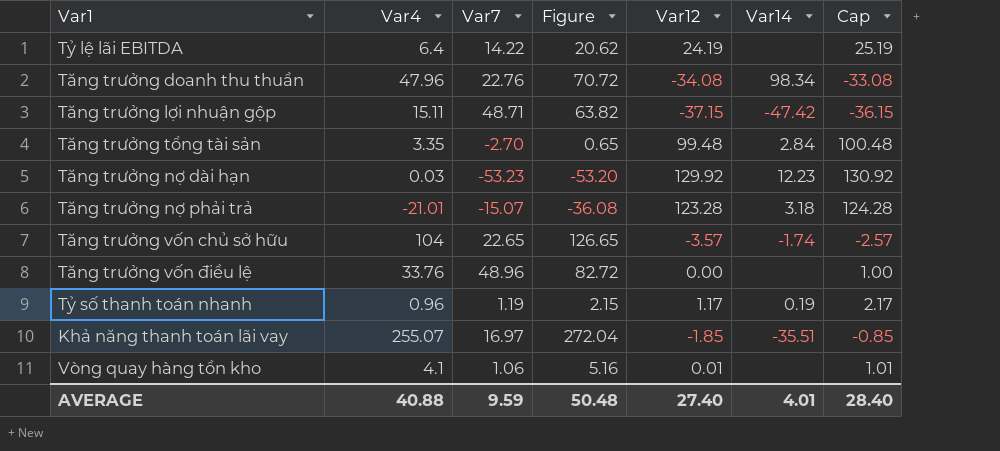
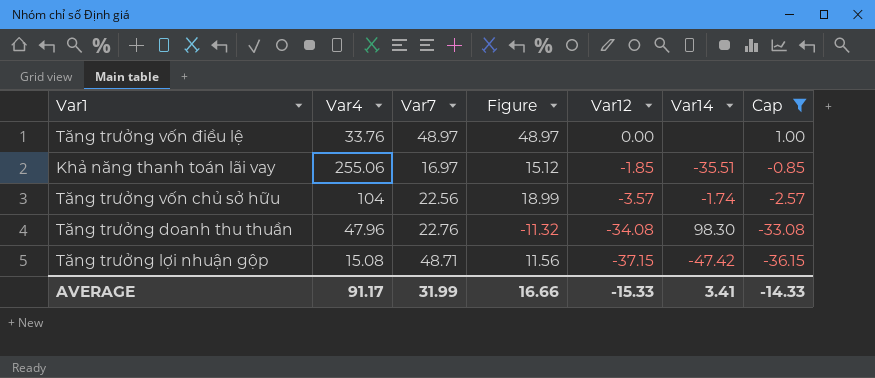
filter: none -> Cap <= 1.00
row order: none -> Var12 descending
column Figure | formula: [Var4] + [Var7] -> [Var7] + [Var12]
Tăng trưởng vốn điều lệ | Var7: 48.96 -> 48.97
Khả năng thanh toán lãi vay | Var4: 255.07 -> 255.06
Tăng trưởng vốn chủ sở hữu | Var7: 22.65 -> 22.56
Tăng trưởng doanh thu thuần | Var14: 98.34 -> 98.30
Tăng trưởng lợi nhuận gộp | Var4: 15.11 -> 15.08
AVERAGE | Var4: 40.88 -> 91.17
AVERAGE | Var7: 9.59 -> 31.99
AVERAGE | Figure: 50.48 -> 16.66
AVERAGE | Var12: 27.40 -> -15.33
AVERAGE | Var14: 4.01 -> 3.41
AVERAGE | Cap: 28.40 -> -14.33

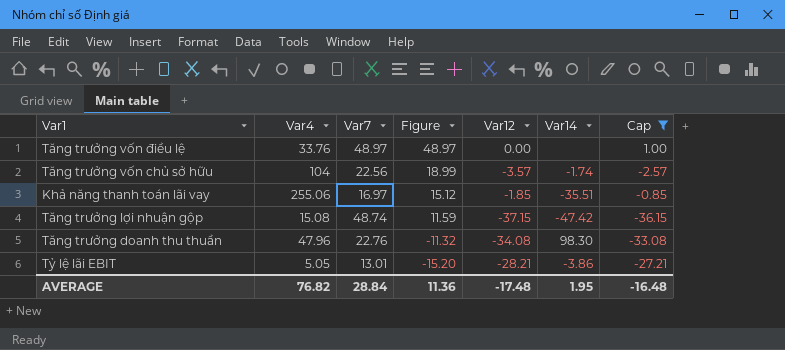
row order: Var12 descending -> Figure descending
Tăng trưởng lợi nhuận gộp | Var7: 48.71 -> 48.74
Tăng trưởng lợi nhuận gộp | Figure: 11.56 -> 11.59
row Tỷ lệ lãi EBIT: none -> 5.05 | 13.01 | -15.20 | -28.21 | -3.86 | -27.21
AVERAGE | Var4: 91.17 -> 76.82
AVERAGE | Var7: 31.99 -> 28.84
AVERAGE | Figure: 16.66 -> 11.36
AVERAGE | Var12: -15.33 -> -17.48
AVERAGE | Var14: 3.41 -> 1.95
AVERAGE | Cap: -14.33 -> -16.48

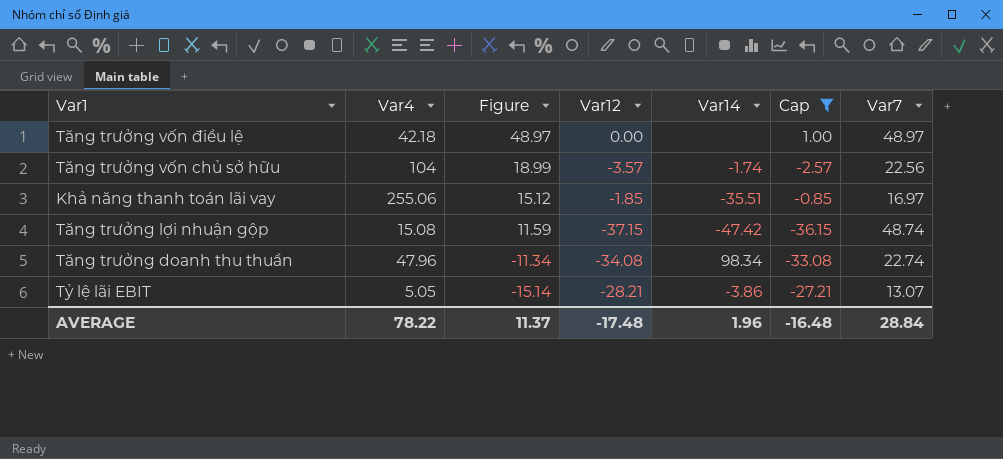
column Var7 | position: 3 -> 7
Tăng trưởng vốn điều lệ | Var4: 33.76 -> 42.18
Tăng trưởng doanh thu thuần | Figure: -11.32 -> -11.34
Tăng trưởng doanh thu thuần | Var14: 98.30 -> 98.34
Tăng trưởng doanh thu thuần | Var7: 22.76 -> 22.74
Tỷ lệ lãi EBIT | Figure: -15.20 -> -15.14
Tỷ lệ lãi EBIT | Var7: 13.01 -> 13.07
AVERAGE | Var4: 76.82 -> 78.22
AVERAGE | Figure: 11.36 -> 11.37
AVERAGE | Var14: 1.95 -> 1.96

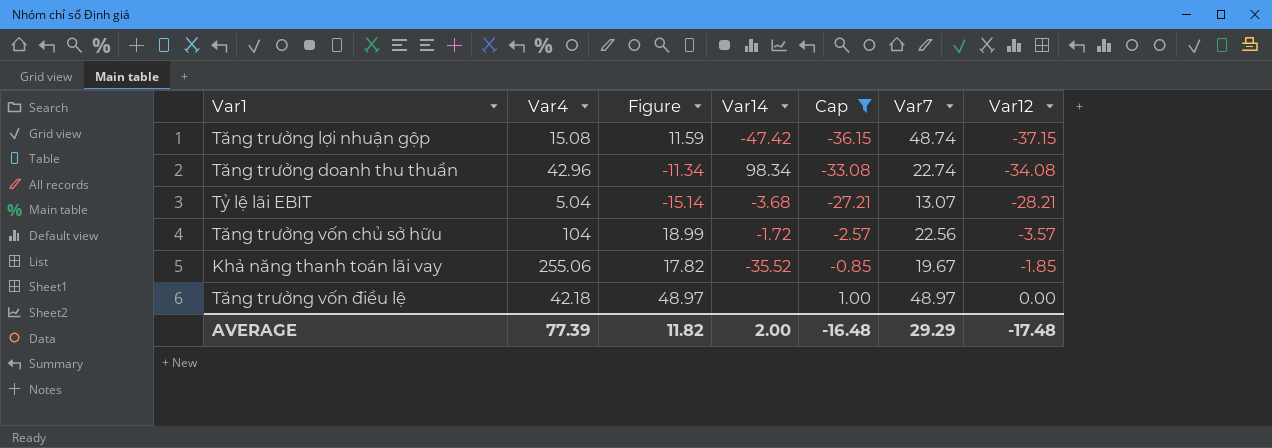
row order: Figure descending -> Cap ascending
column Var12 | position: 4 -> 7
Tăng trưởng doanh thu thuần | Var4: 47.96 -> 42.96
Tỷ lệ lãi EBIT | Var4: 5.05 -> 5.04
Tỷ lệ lãi EBIT | Var14: -3.86 -> -3.68
Tăng trưởng vốn chủ sở hữu | Var14: -1.74 -> -1.72
Khả năng thanh toán lãi vay | Figure: 15.12 -> 17.82
Khả năng thanh toán lãi vay | Var14: -35.51 -> -35.52
Khả năng thanh toán lãi vay | Var7: 16.97 -> 19.67
AVERAGE | Var4: 78.22 -> 77.39
AVERAGE | Figure: 11.37 -> 11.82
AVERAGE | Var14: 1.96 -> 2.00
AVERAGE | Var7: 28.84 -> 29.29

